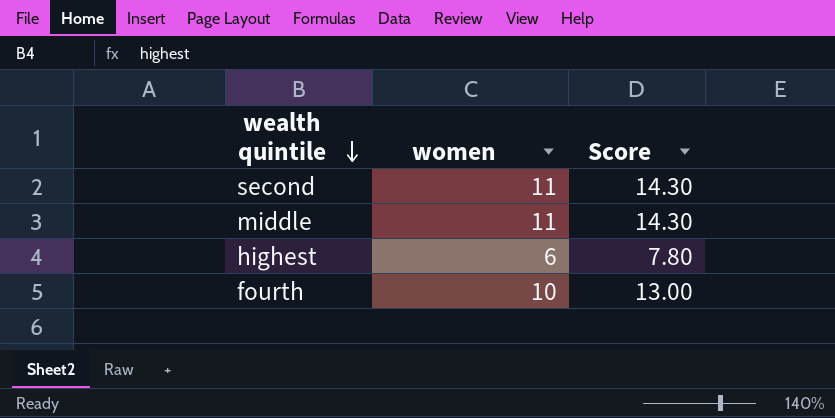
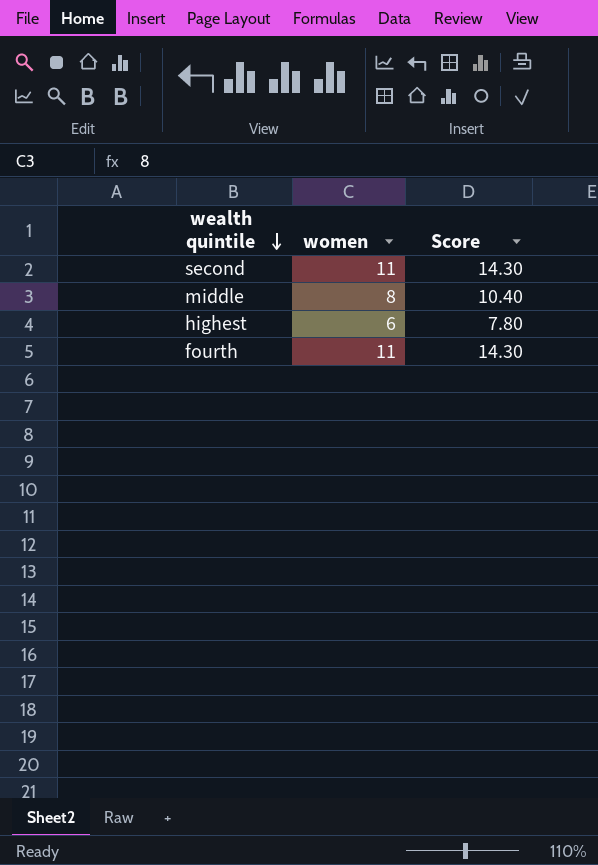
middle | women: 11 -> 8
middle | Score: 14.30 -> 10.40
fourth | women: 10 -> 11
fourth | Score: 13.00 -> 14.30

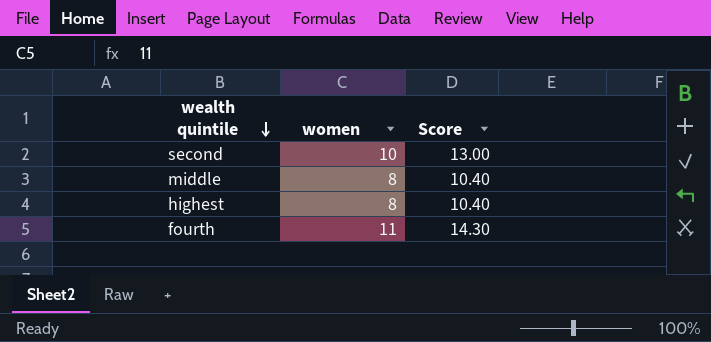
second | women: 11 -> 10
second | Score: 14.30 -> 13.00
highest | women: 6 -> 8
highest | Score: 7.80 -> 10.40

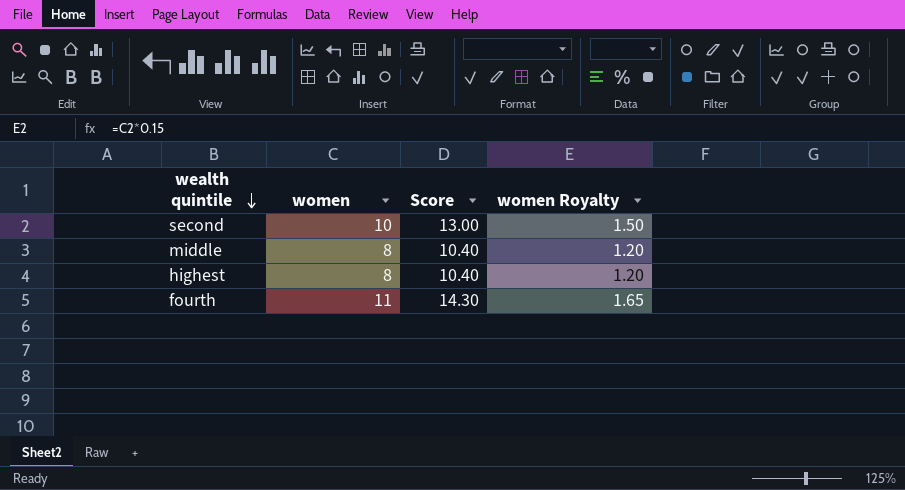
column women Royalty | formula: none -> [women] * 0.15

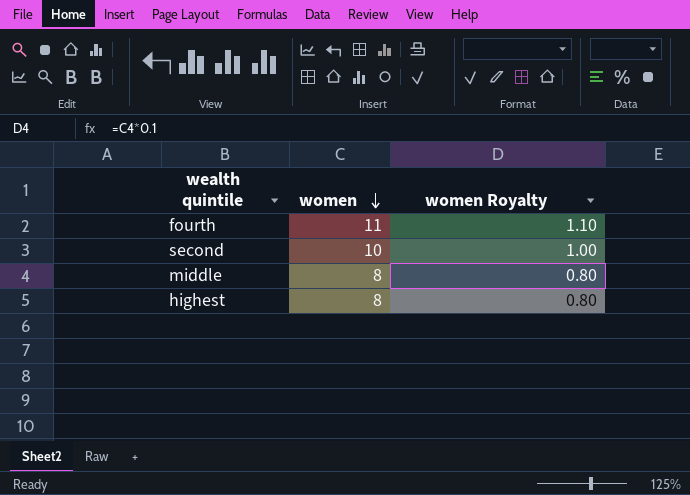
row order: wealth quintile descending -> women descending
column Score | formula: [women] * 1.3 -> none
column women Royalty | formula: [women] * 0.15 -> [women] * 0.1

